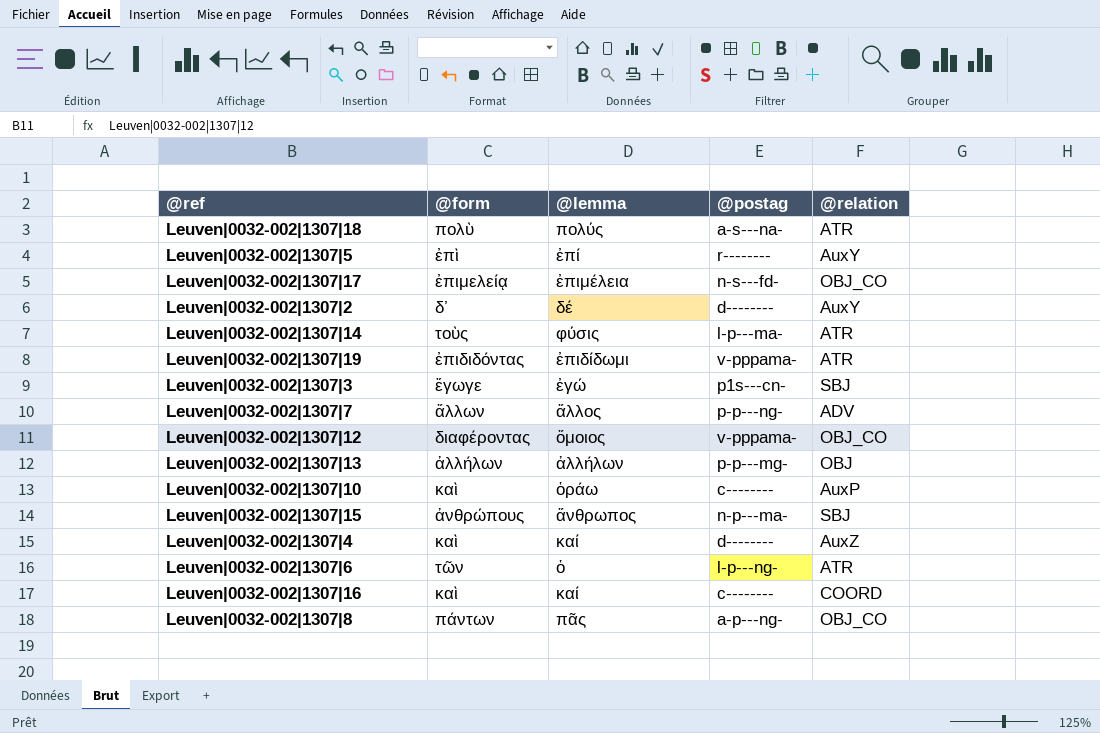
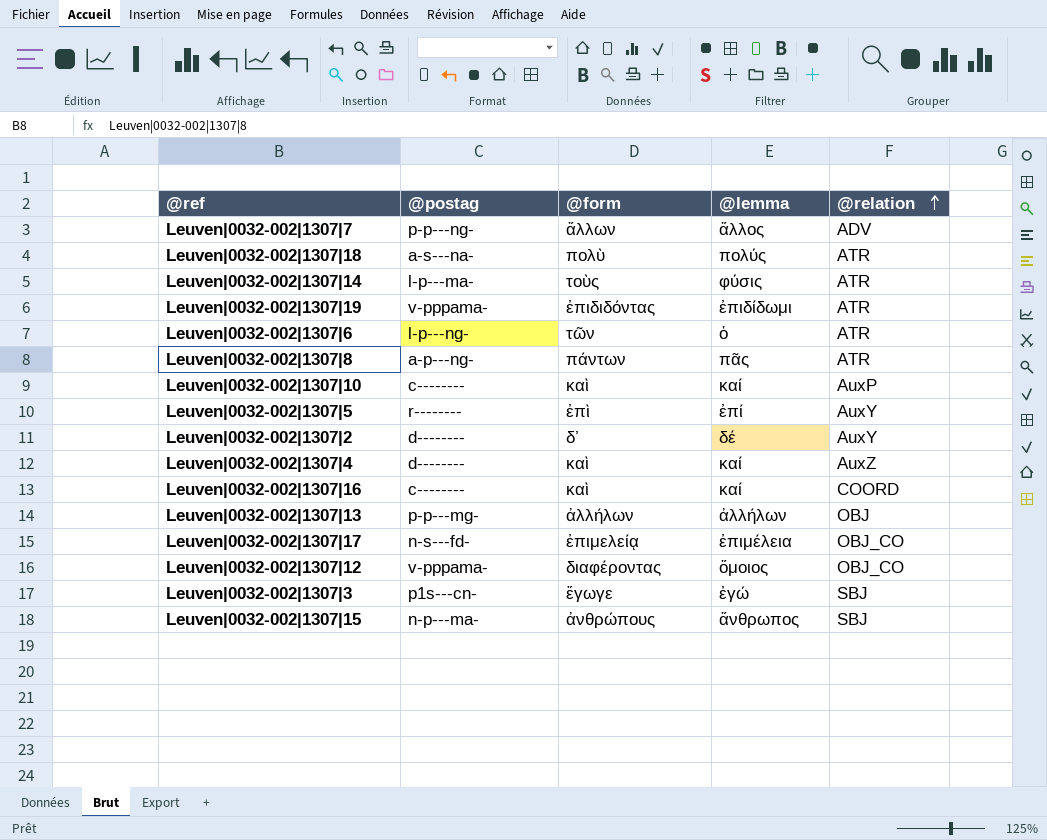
row order: none -> @relation ascending
column @postag | position: 4 -> 2
Leuven|0032-002|1307|8 | @relation: OBJ_CO -> ATR
Leuven|0032-002|1307|10 | @lemma: ὁράω -> καί

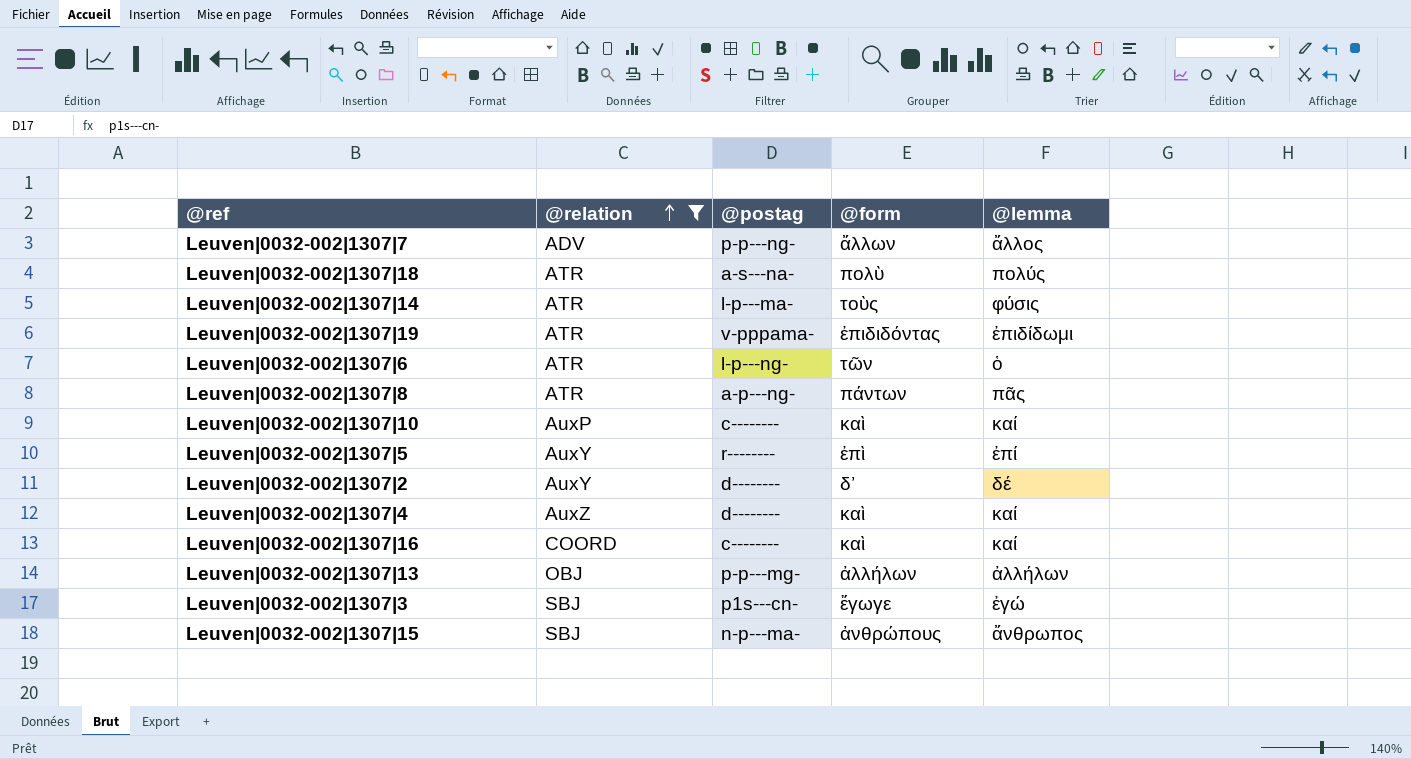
filter: none -> @relation != OBJ_CO
column @relation | position: 5 -> 2

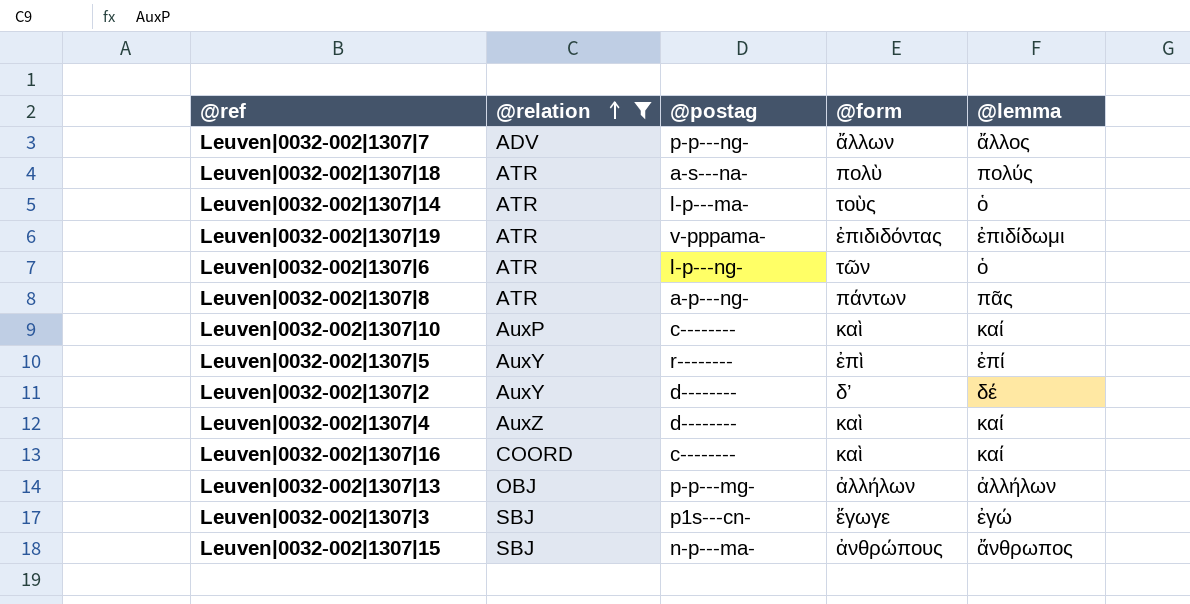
Leuven|0032-002|1307|14 | @lemma: φύσις -> ὁ

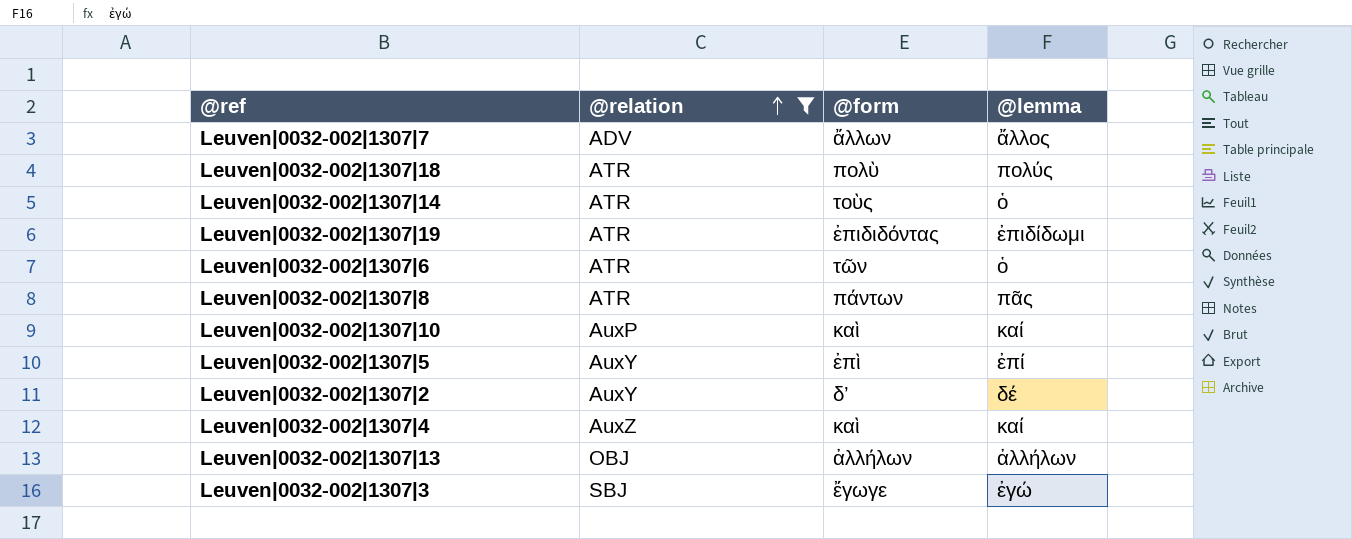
column @postag | position: 3 -> none
row Leuven|0032-002|1307|16: COORD | c-------- | καὶ | καί -> none
row Leuven|0032-002|1307|15: SBJ | n-p---ma- | ἀνθρώπους | ἄνθρωπος -> none

